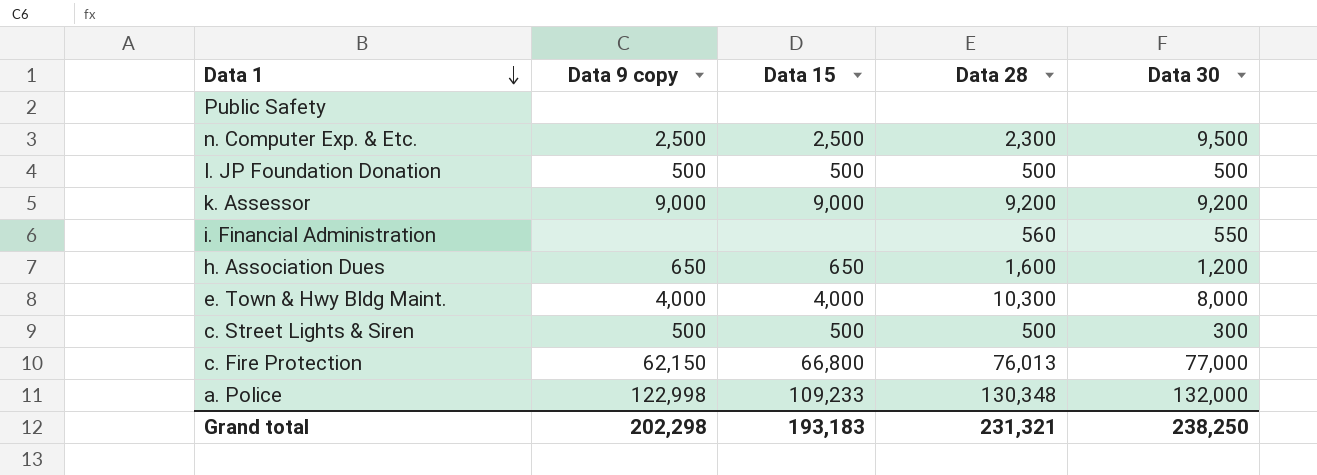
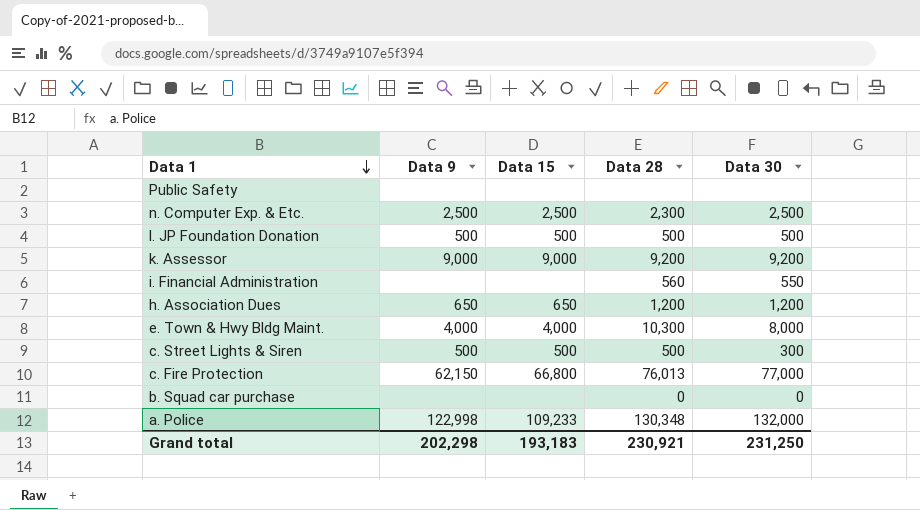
column name: Data 9 copy -> Data 9
n. Computer Exp. & Etc. | Data 30: 9,500 -> 2,500
h. Association Dues | Data 28: 1,600 -> 1,200
row b. Squad car purchase: none -> none | none | 0 | 0
Grand total | Data 28: 231,321 -> 230,921
Grand total | Data 30: 238,250 -> 231,250

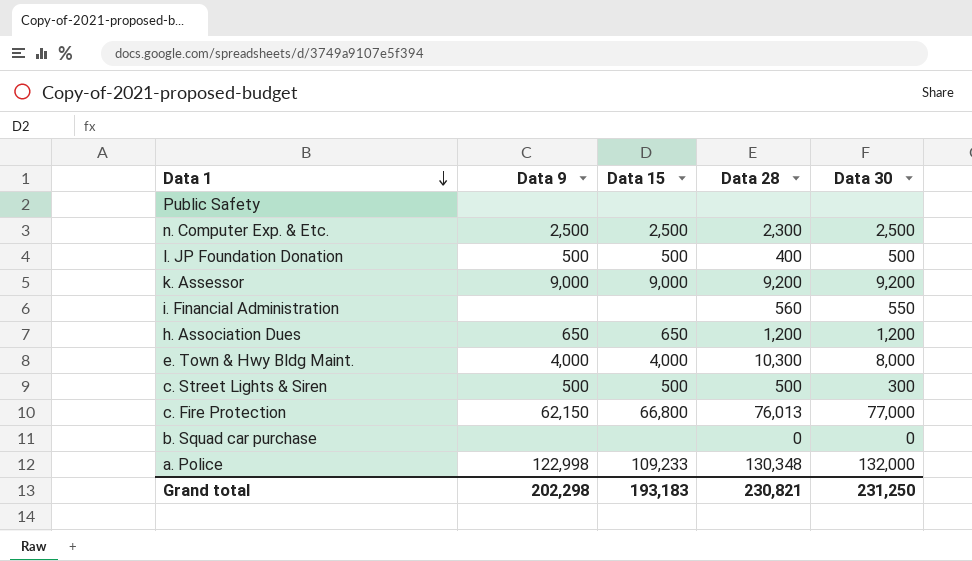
l. JP Foundation Donation | Data 28: 500 -> 400
Grand total | Data 28: 230,921 -> 230,821

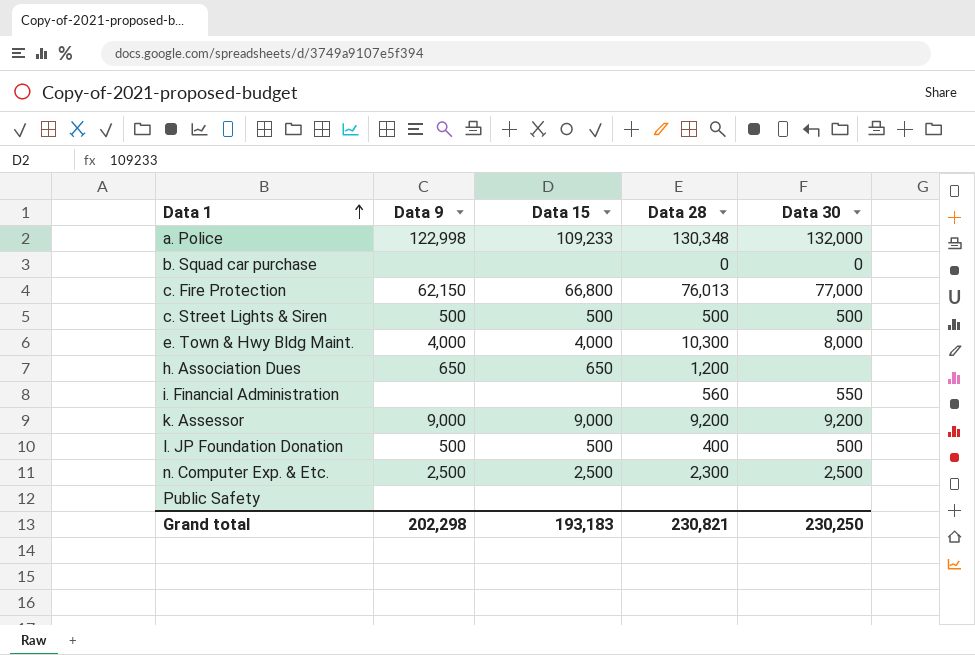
row order: Data 1 descending -> Data 1 ascending
c. Street Lights & Siren | Data 30: 300 -> 500
h. Association Dues | Data 30: 1,200 -> none
Grand total | Data 30: 231,250 -> 230,250

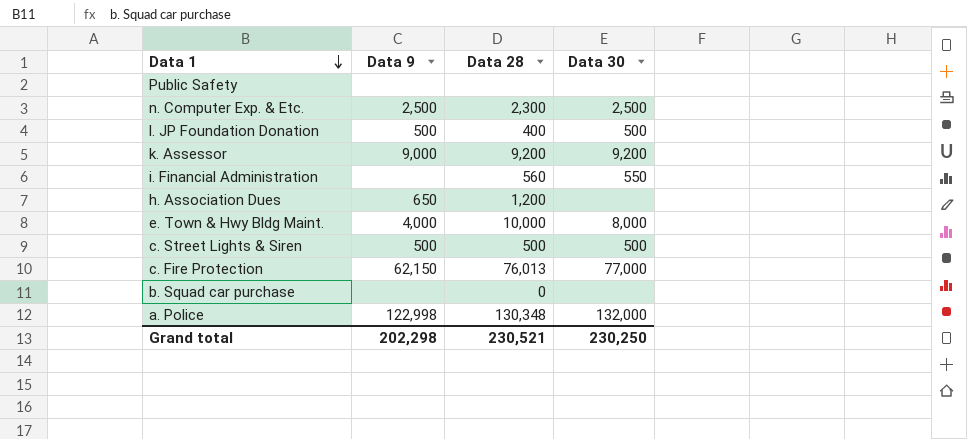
row order: Data 1 ascending -> Data 1 descending
column Data 15 | position: 3 -> none
e. Town & Hwy Bldg Maint. | Data 28: 10,300 -> 10,000
b. Squad car purchase | Data 30: 0 -> none
Grand total | Data 28: 230,821 -> 230,521

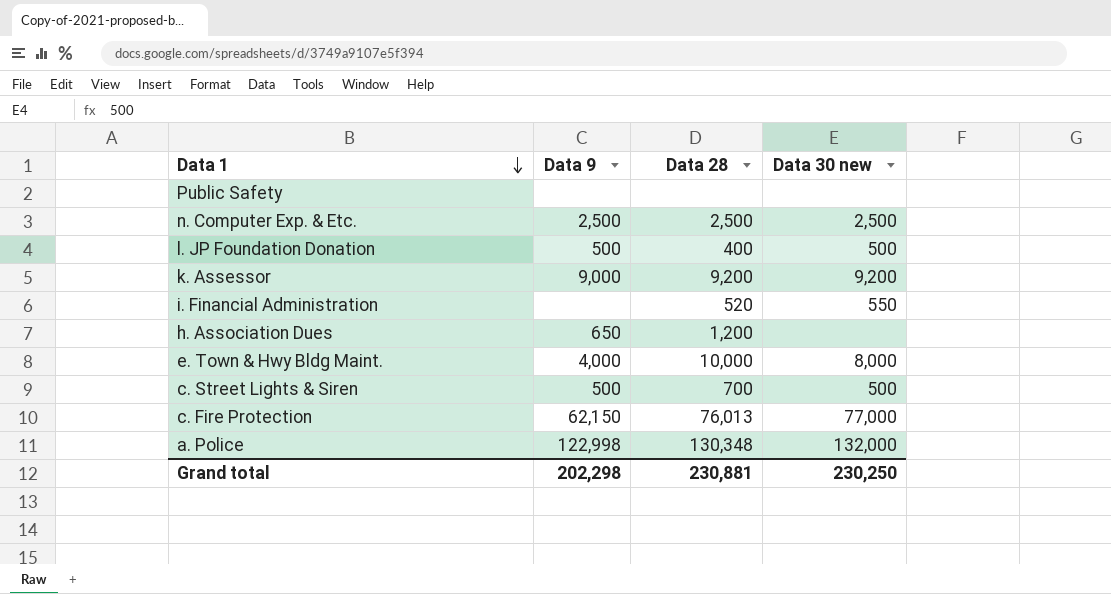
column name: Data 30 -> Data 30 new
row b. Squad car purchase: none | 0 | none -> none
n. Computer Exp. & Etc. | Data 28: 2,300 -> 2,500
i. Financial Administration | Data 28: 560 -> 520
c. Street Lights & Siren | Data 28: 500 -> 700
Grand total | Data 28: 230,521 -> 230,881

